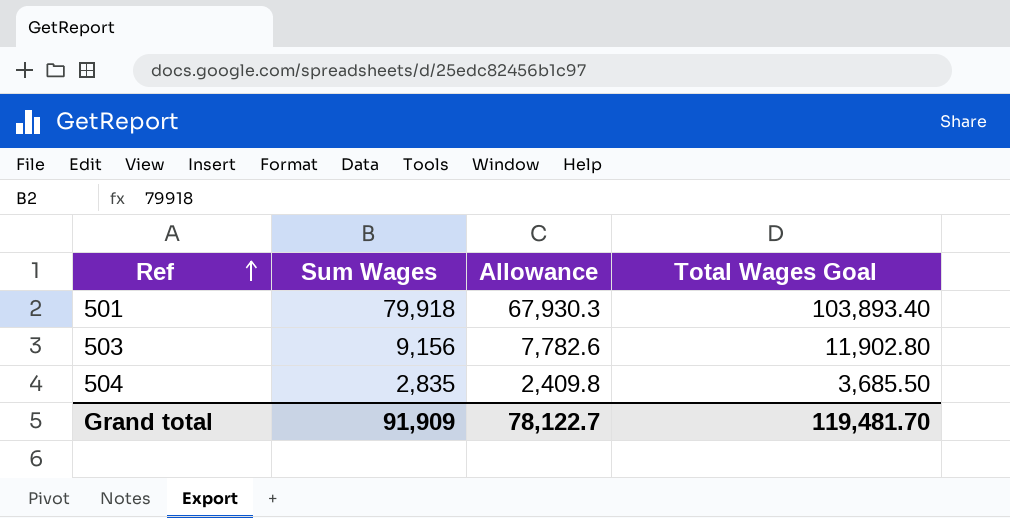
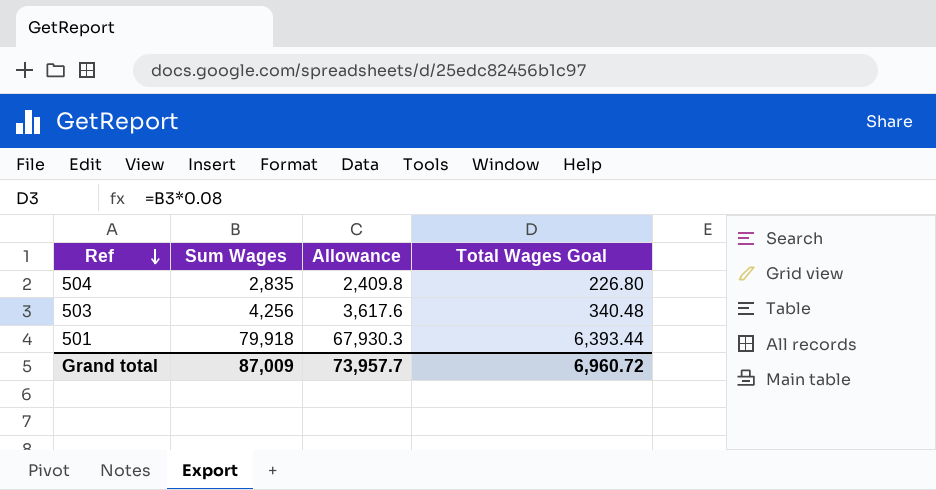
row order: Ref ascending -> Ref descending
column Total Wages Goal | formula: [Sum Wages] * 1.3 -> [Sum Wages] * 0.08
503 | Sum Wages: 9,156 -> 4,256
503 | Allowance: 7,782.6 -> 3,617.6
Grand total | Sum Wages: 91,909 -> 87,009
Grand total | Allowance: 78,122.7 -> 73,957.7
Grand total | Total Wages Goal: 119,481.70 -> 6,960.72

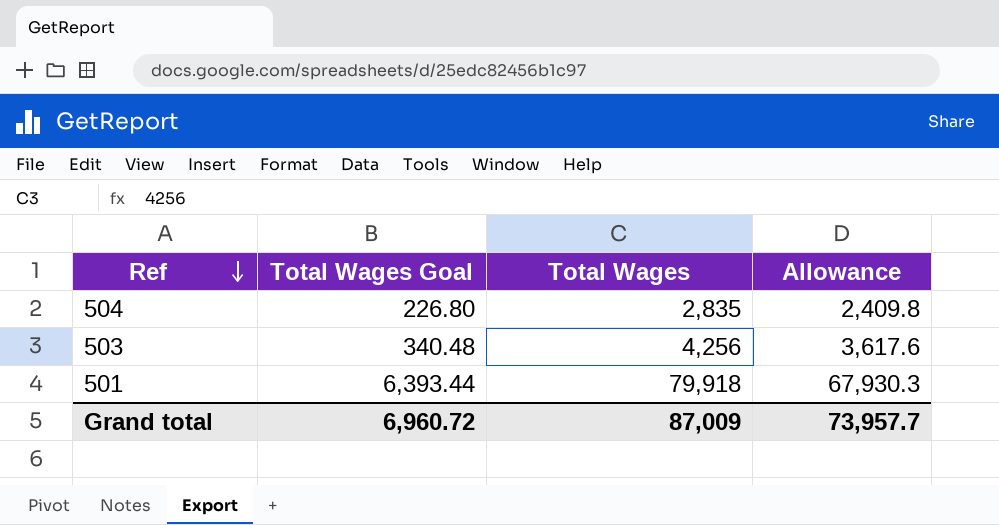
column Total Wages Goal | position: 4 -> 2
column name: Sum Wages -> Total Wages

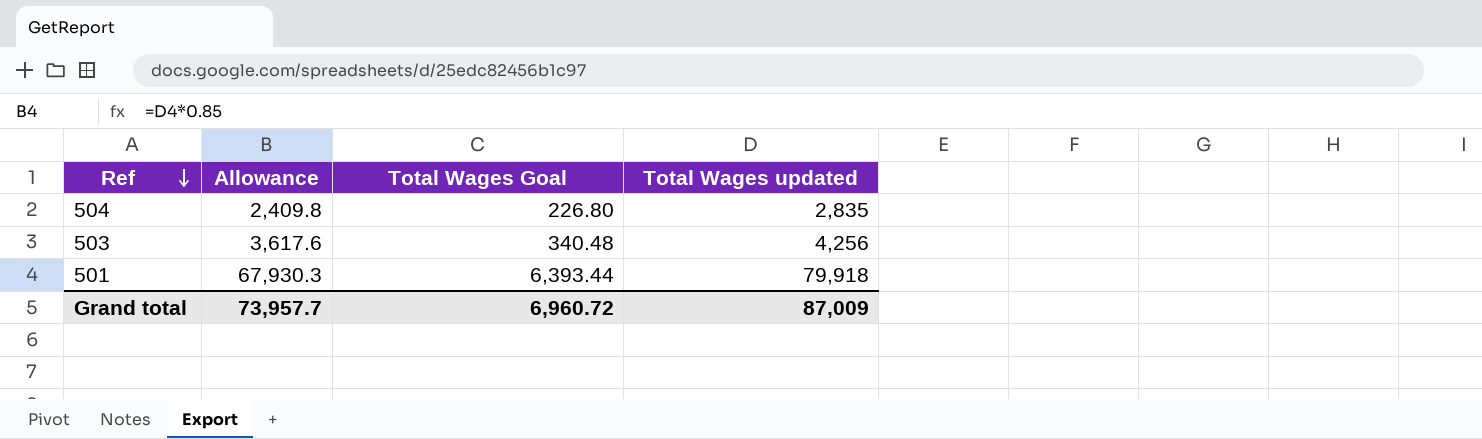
column Allowance | position: 4 -> 2
column name: Total Wages -> Total Wages updated

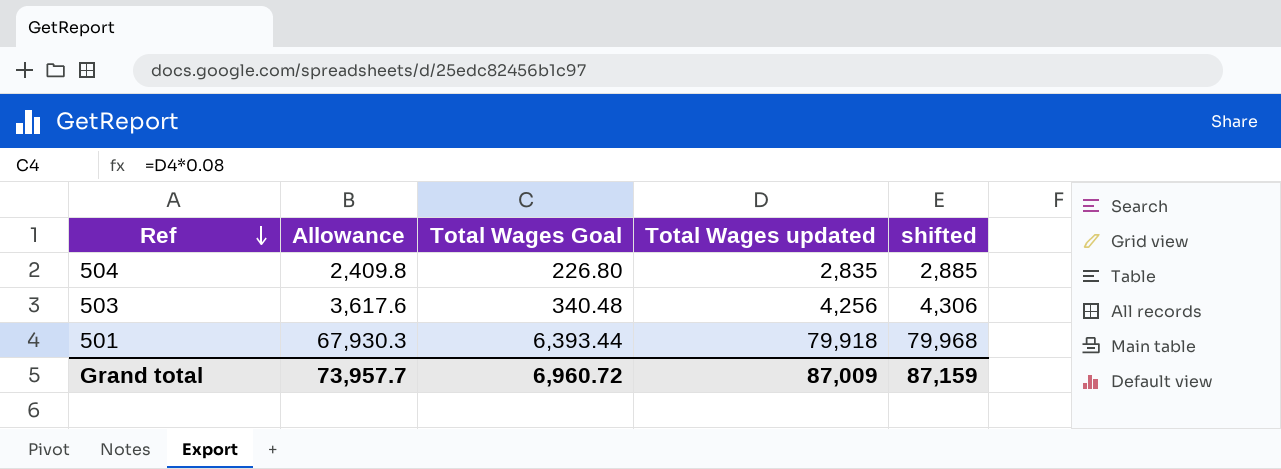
column shifted | formula: none -> [Total Wages updated] + 50

